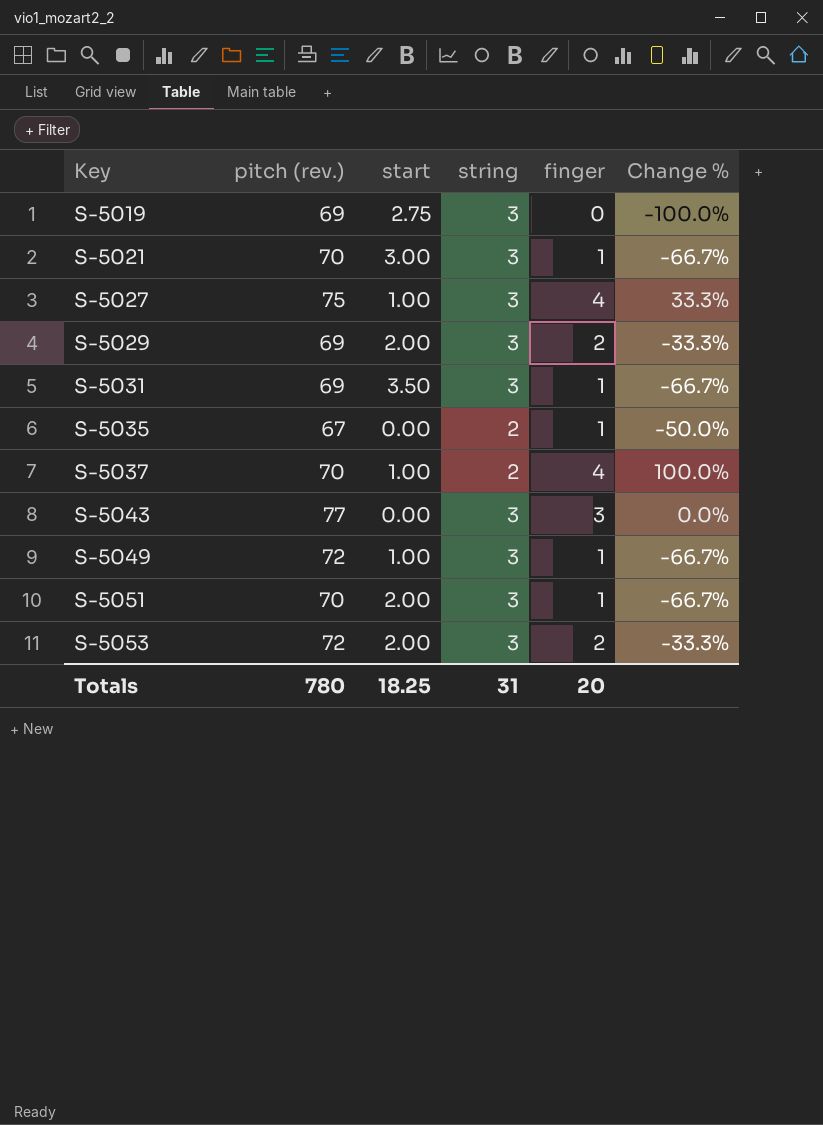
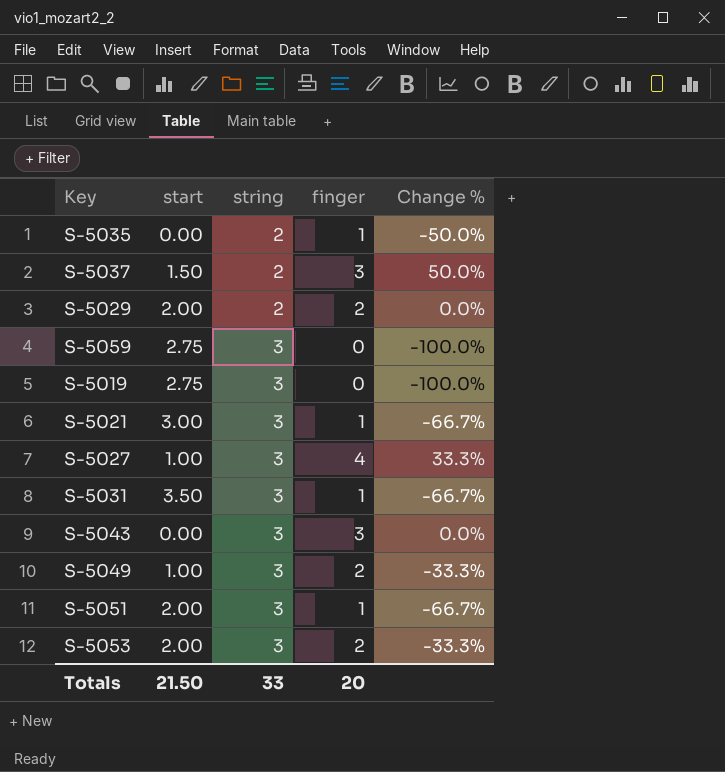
row order: Key ascending -> string ascending
column pitch (rev.) | position: 2 -> none
S-5037 | start: 1.00 -> 1.50
S-5037 | finger: 4 -> 3
S-5037 | Change %: 100.0% -> 50.0%
S-5029 | string: 3 -> 2
S-5029 | Change %: -33.3% -> 0.0%
row S-5059: none -> 2.75 | 3 | 0 | -100.0%
S-5049 | finger: 1 -> 2
S-5049 | Change %: -66.7% -> -33.3%
Totals | start: 18.25 -> 21.50
Totals | string: 31 -> 33

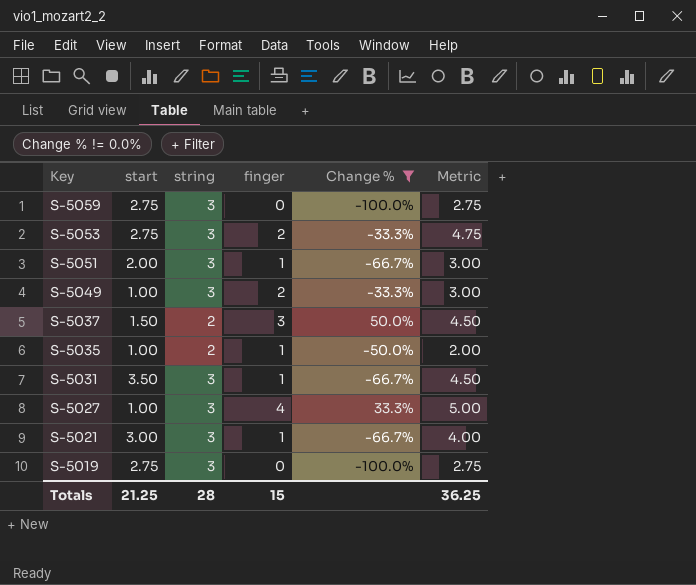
filter: none -> Change % != 0.0%
row order: string ascending -> Key descending
column Metric | formula: none -> [start] + [finger]
S-5053 | start: 2.00 -> 2.75
S-5035 | start: 0.00 -> 1.00
Totals | start: 21.50 -> 21.25
Totals | string: 33 -> 28
Totals | finger: 20 -> 15

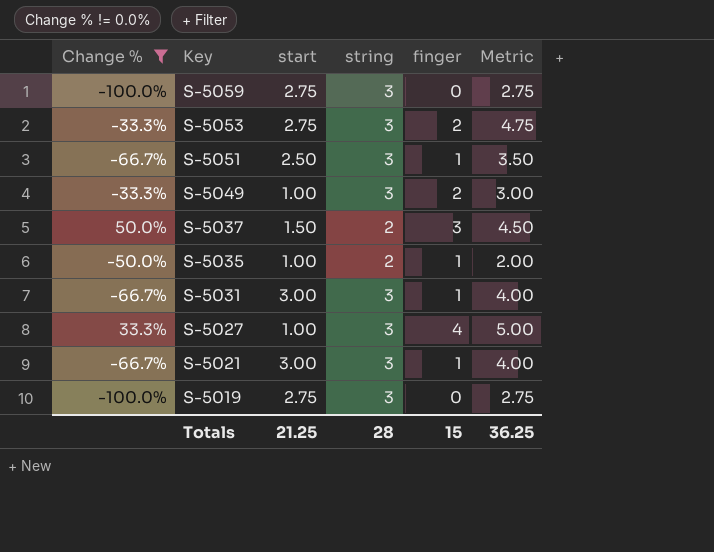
column Change % | position: 5 -> 1
S-5051 | start: 2.00 -> 2.50
S-5051 | Metric: 3.00 -> 3.50
S-5031 | start: 3.50 -> 3.00
S-5031 | Metric: 4.50 -> 4.00

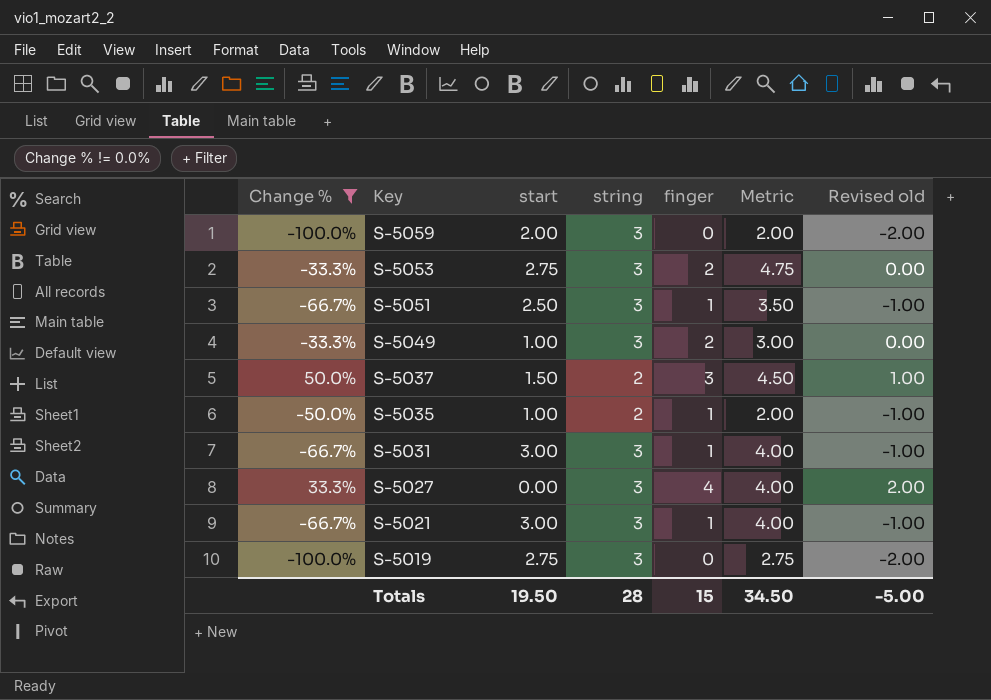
column Revised old | formula: none -> [finger] - 2
S-5059 | start: 2.75 -> 2.00
S-5059 | Metric: 2.75 -> 2.00
S-5027 | start: 1.00 -> 0.00
S-5027 | Metric: 5.00 -> 4.00
Totals | start: 21.25 -> 19.50
Totals | Metric: 36.25 -> 34.50

